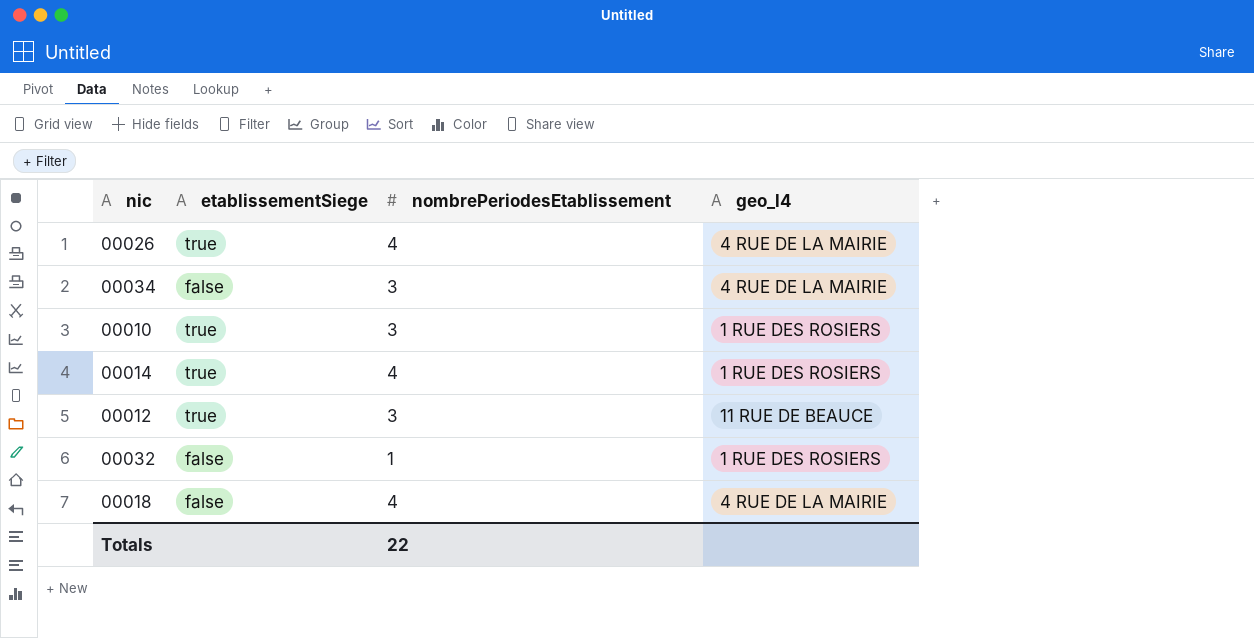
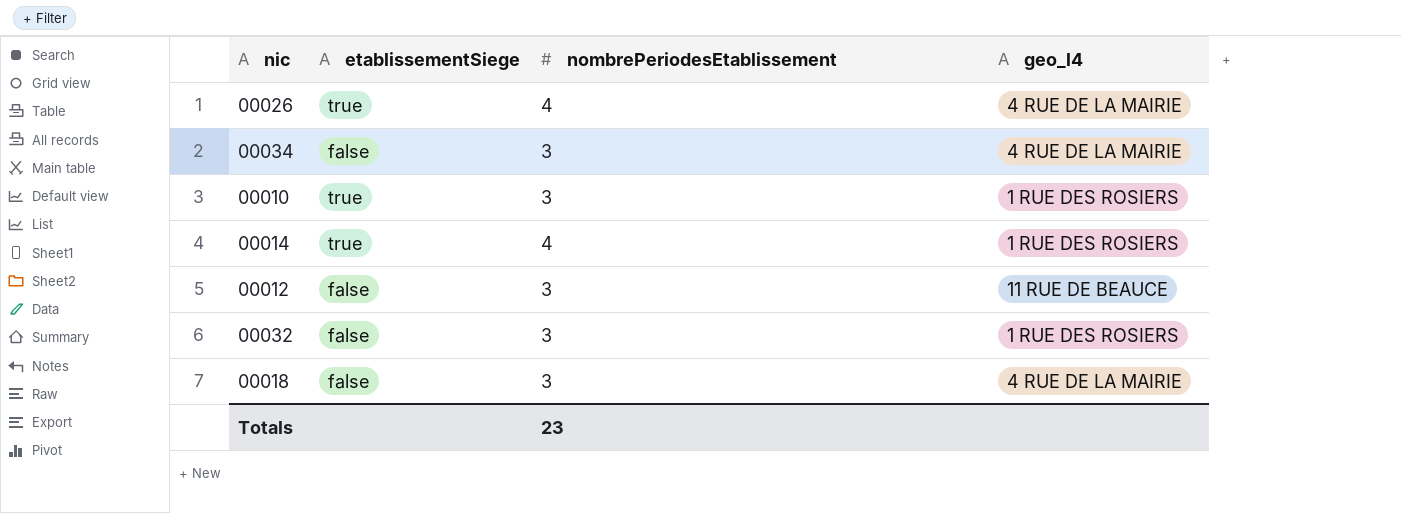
00012 | etablissementSiege: true -> false
00032 | nombrePeriodesEtablissement: 1 -> 3
00018 | nombrePeriodesEtablissement: 4 -> 3
Totals | nombrePeriodesEtablissement: 22 -> 23

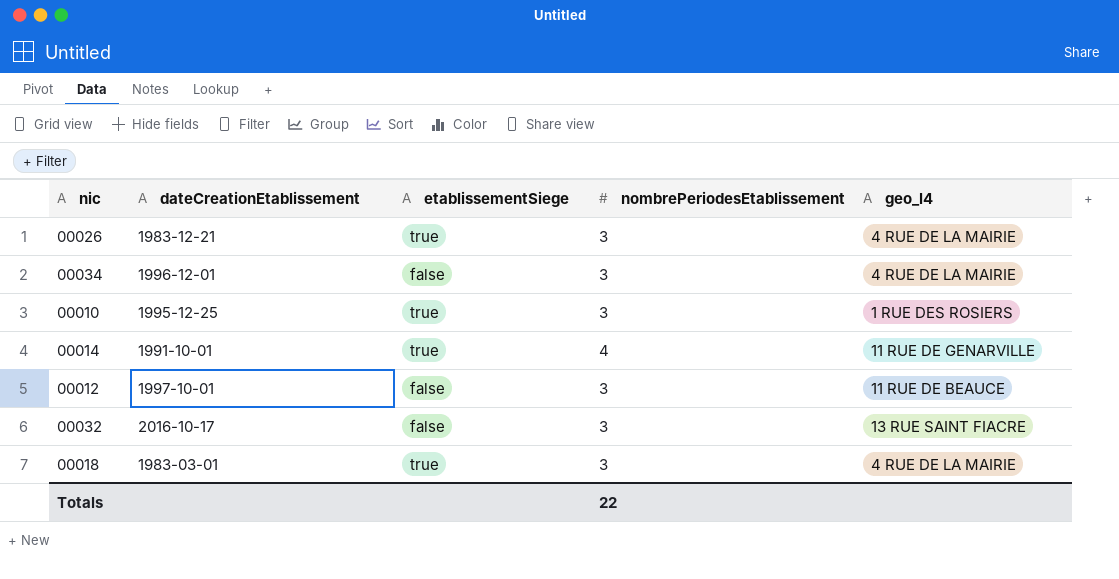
column dateCreationEtablissement | position: none -> 2
00026 | nombrePeriodesEtablissement: 4 -> 3
00014 | geo_l4: 1 RUE DES ROSIERS -> 11 RUE DE GENARVILLE
00032 | geo_l4: 1 RUE DES ROSIERS -> 13 RUE SAINT FIACRE
00018 | etablissementSiege: false -> true
Totals | nombrePeriodesEtablissement: 23 -> 22

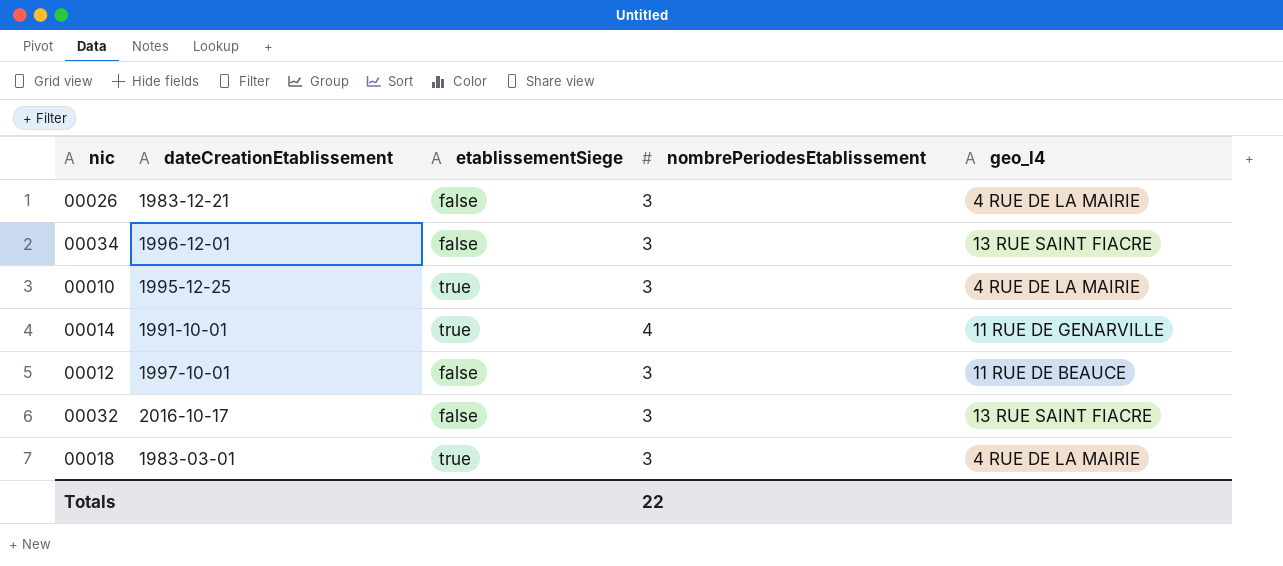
00026 | etablissementSiege: true -> false
00034 | geo_l4: 4 RUE DE LA MAIRIE -> 13 RUE SAINT FIACRE
00010 | geo_l4: 1 RUE DES ROSIERS -> 4 RUE DE LA MAIRIE

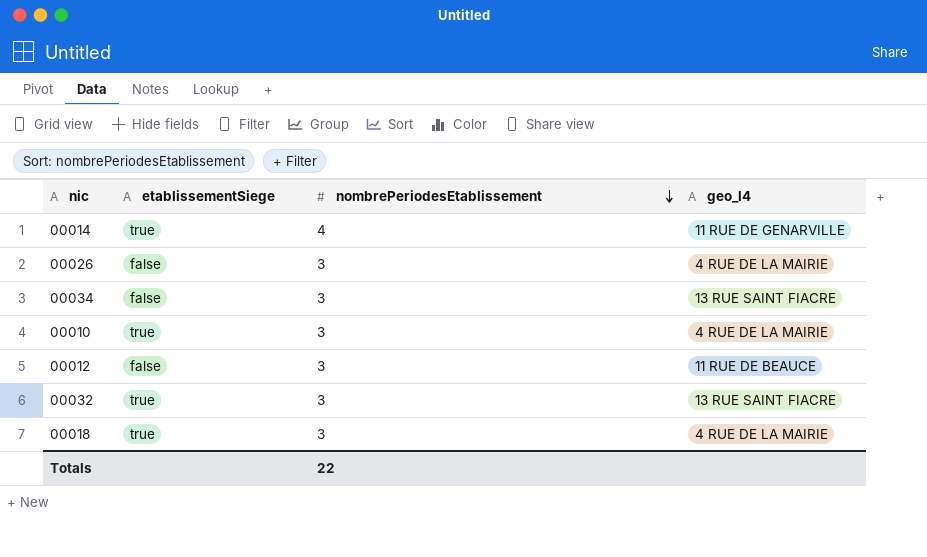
row order: none -> nombrePeriodesEtablissement descending
column dateCreationEtablissement | position: 2 -> none
00032 | etablissementSiege: false -> true

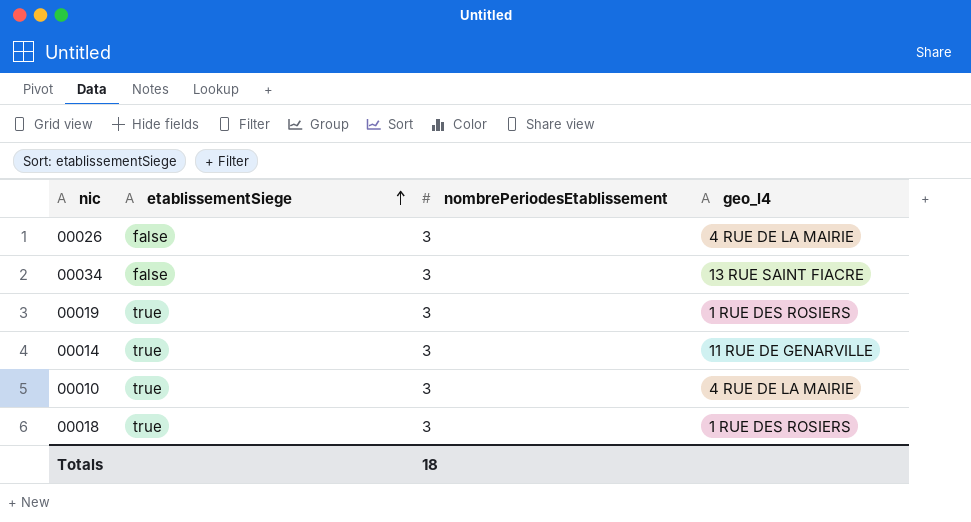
row order: nombrePeriodesEtablissement descending -> etablissementSiege ascending
row 00012: false | 3 | 11 RUE DE BEAUCE -> none
row 00032: true | 3 | 13 RUE SAINT FIACRE -> none
row 00019: none -> true | 3 | 1 RUE DES ROSIERS
00014 | nombrePeriodesEtablissement: 4 -> 3
00018 | geo_l4: 4 RUE DE LA MAIRIE -> 1 RUE DES ROSIERS
Totals | nombrePeriodesEtablissement: 22 -> 18

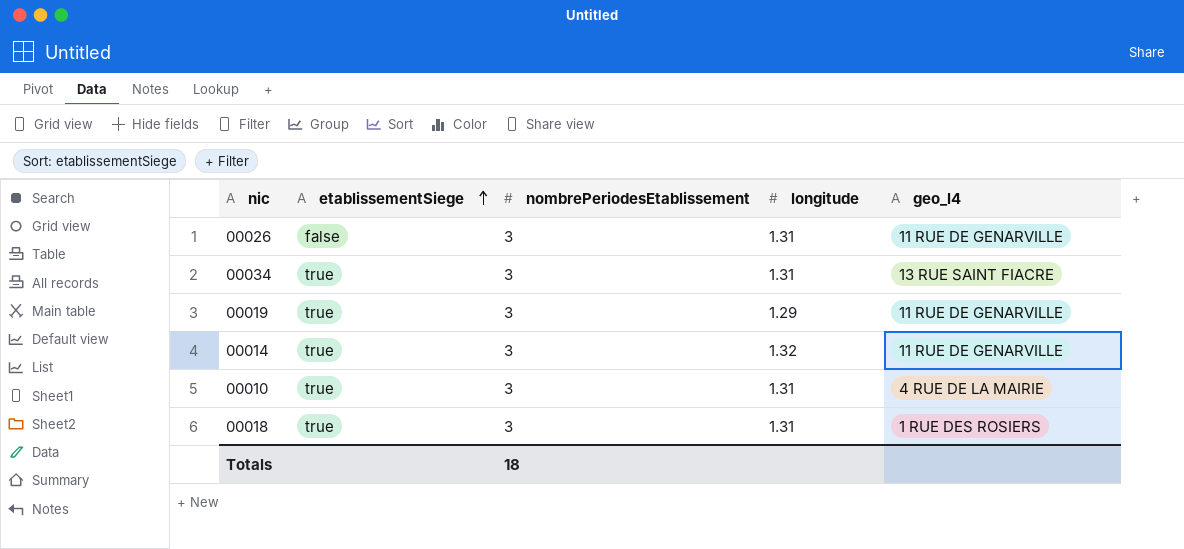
column longitude | position: none -> 4
00026 | geo_l4: 4 RUE DE LA MAIRIE -> 11 RUE DE GENARVILLE
00034 | etablissementSiege: false -> true
00019 | geo_l4: 1 RUE DES ROSIERS -> 11 RUE DE GENARVILLE

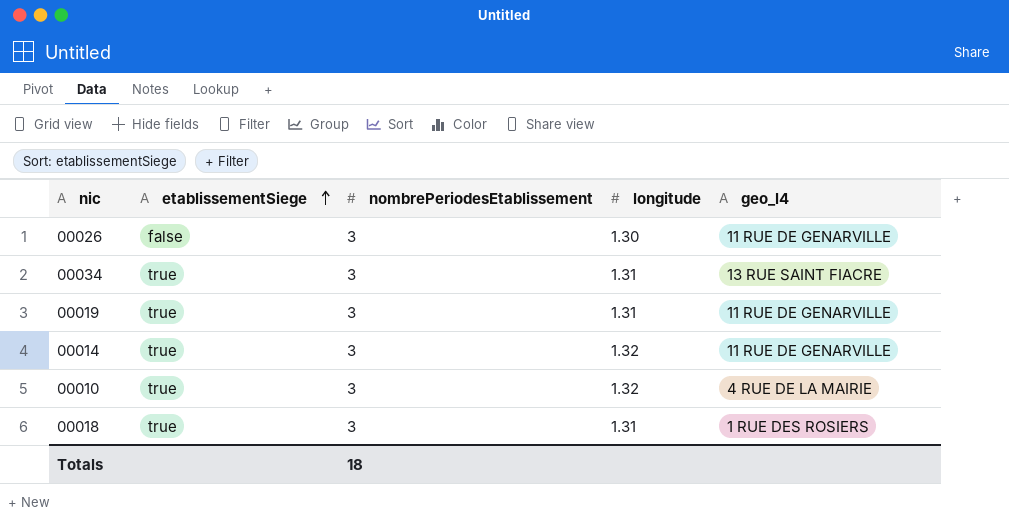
00026 | longitude: 1.31 -> 1.30
00019 | longitude: 1.29 -> 1.31
00010 | longitude: 1.31 -> 1.32

